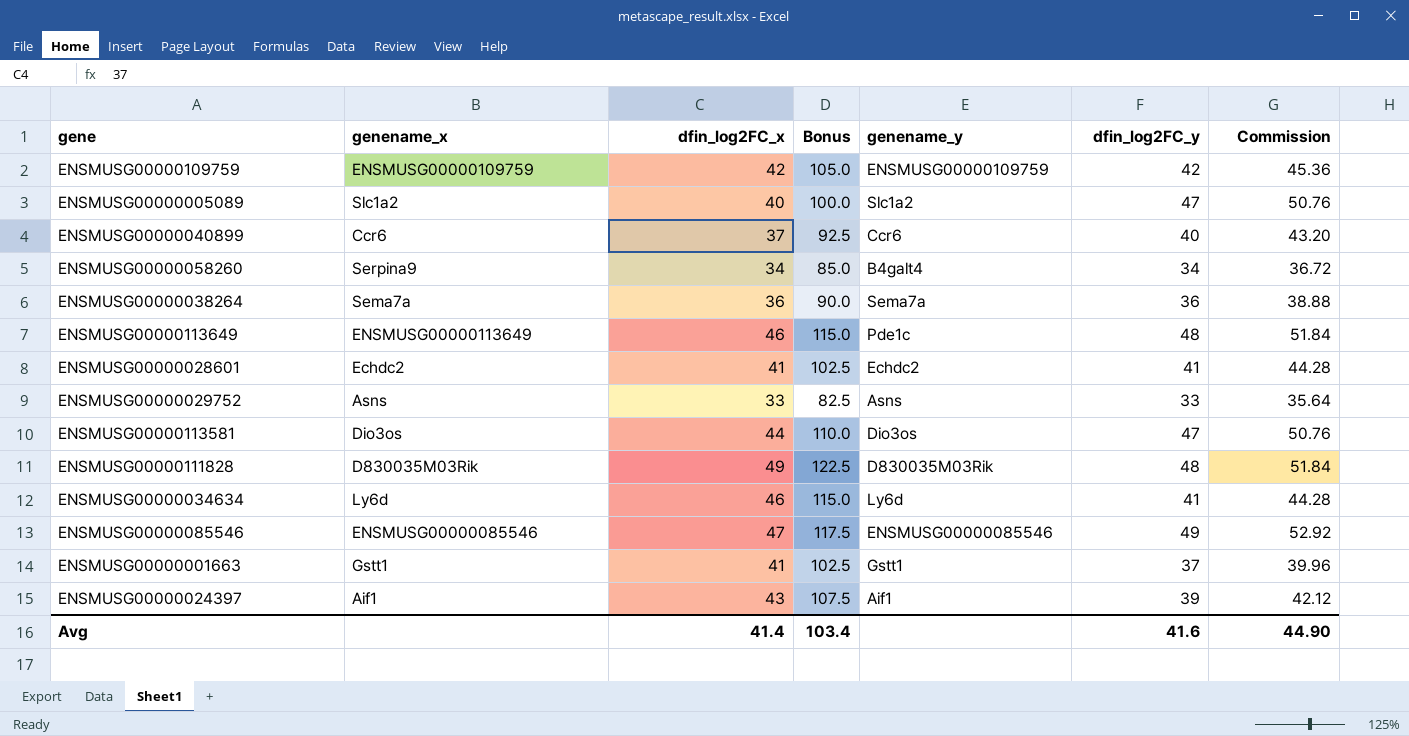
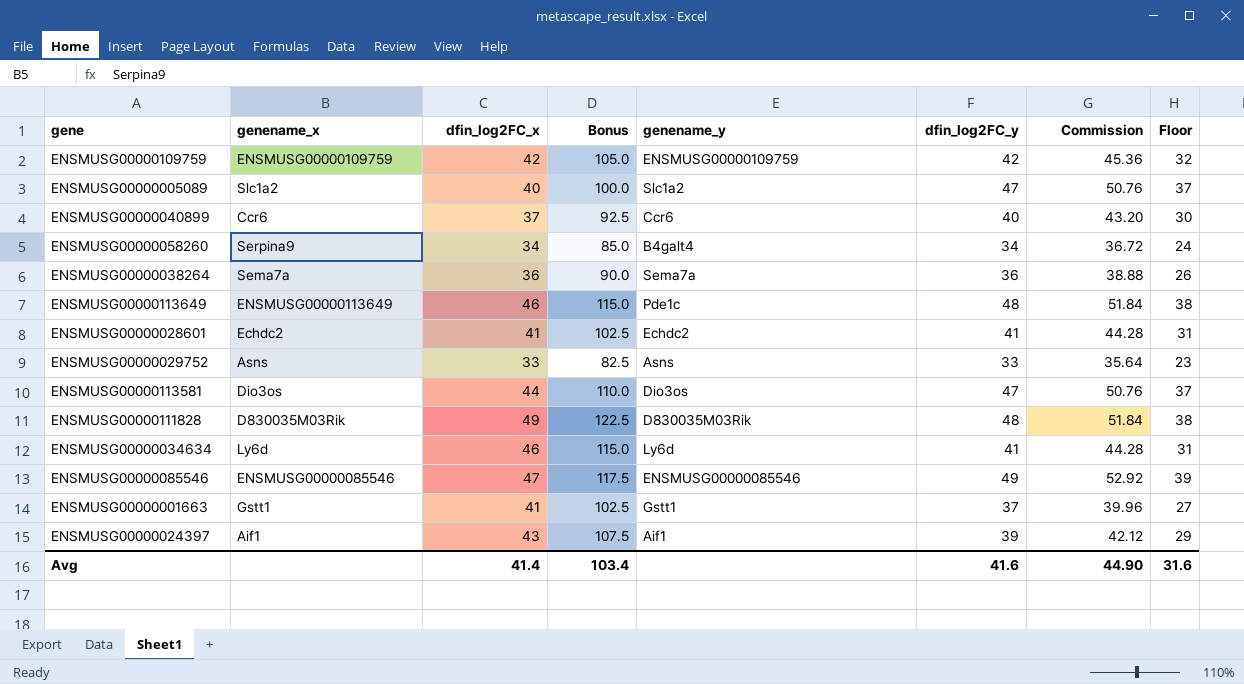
column Floor | formula: none -> [dfin_log2FC_y] - 10

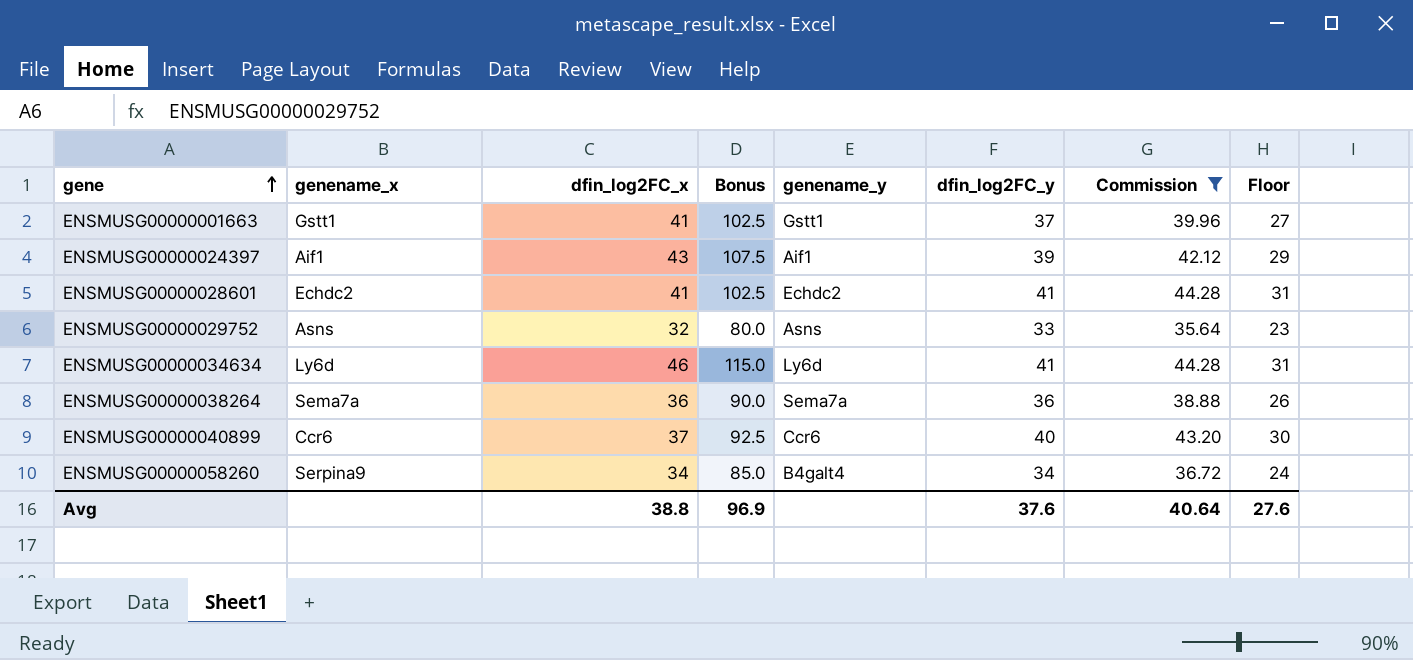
filter: none -> Commission <= 44.28
row order: none -> gene ascending
ENSMUSG00000029752 | dfin_log2FC_x: 33 -> 32
ENSMUSG00000029752 | Bonus: 82.5 -> 80.0
Avg | dfin_log2FC_x: 41.4 -> 38.8
Avg | Bonus: 103.4 -> 96.9
Avg | dfin_log2FC_y: 41.6 -> 37.6
Avg | Commission: 44.90 -> 40.64
Avg | Floor: 31.6 -> 27.6

